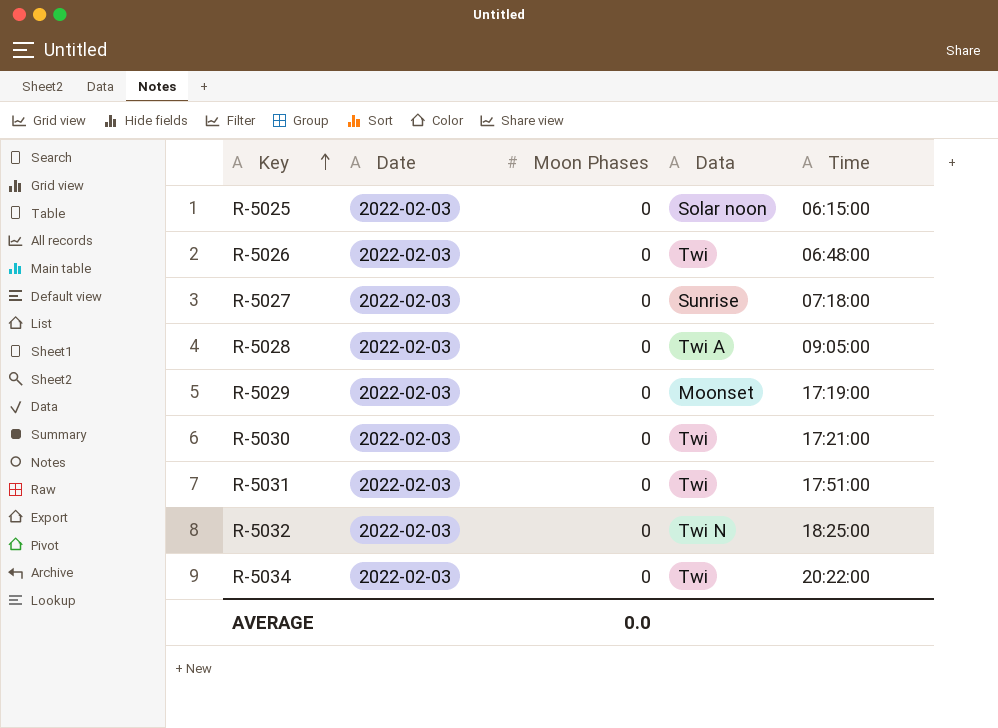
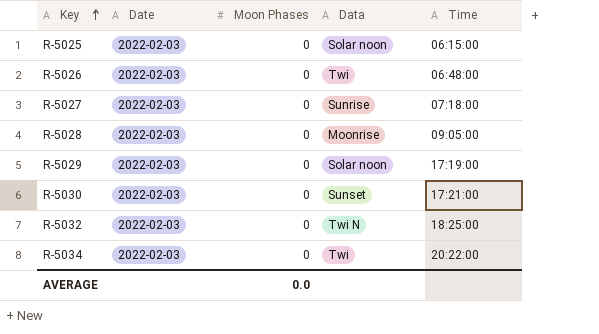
row R-5031: 2022-02-03 | 0 | Twi | 17:51:00 -> none
R-5028 | Data: Twi A -> Moonrise
R-5029 | Data: Moonset -> Solar noon
R-5030 | Data: Twi -> Sunset

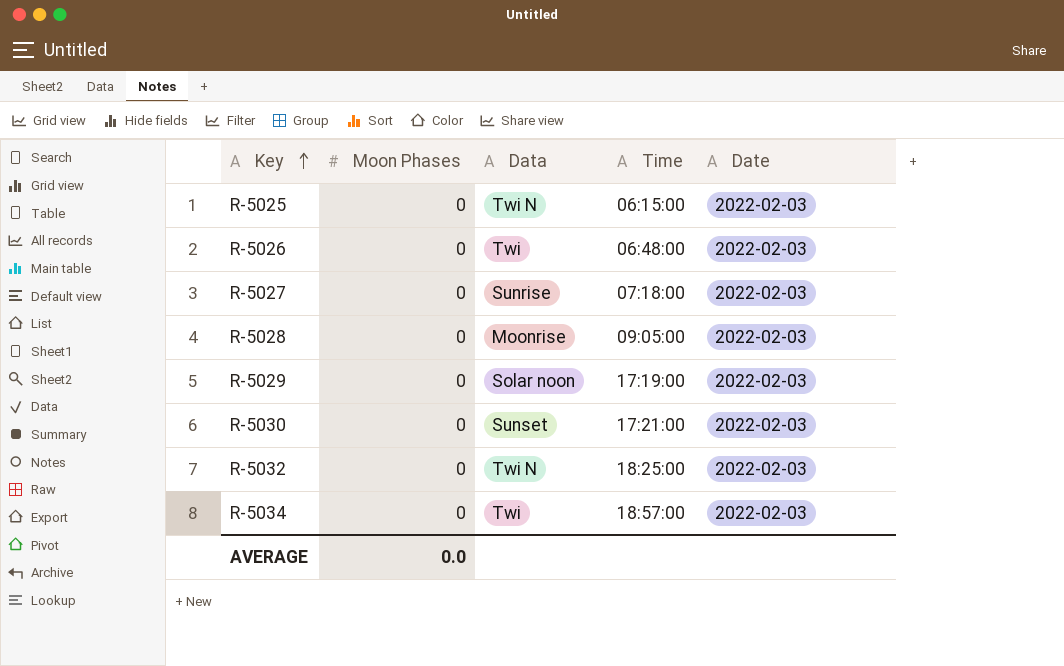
column Date | position: 2 -> 5
R-5025 | Data: Solar noon -> Twi N
R-5034 | Time: 20:22:00 -> 18:57:00

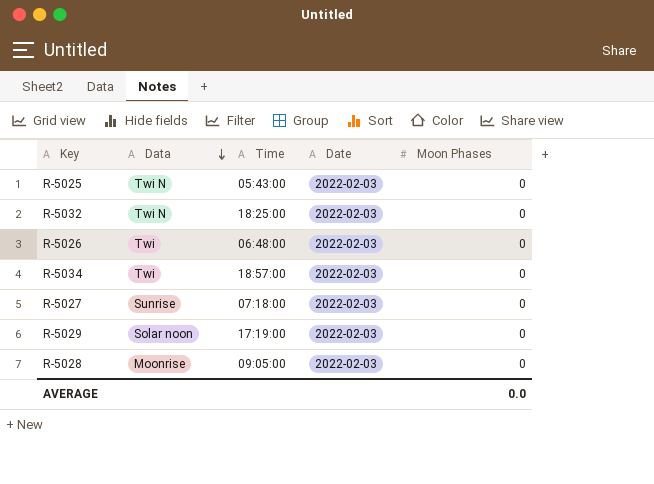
row order: Key ascending -> Data descending
column Moon Phases | position: 2 -> 5
row R-5030: 0 | Sunset | 17:21:00 | 2022-02-03 -> none
R-5025 | Time: 06:15:00 -> 05:43:00

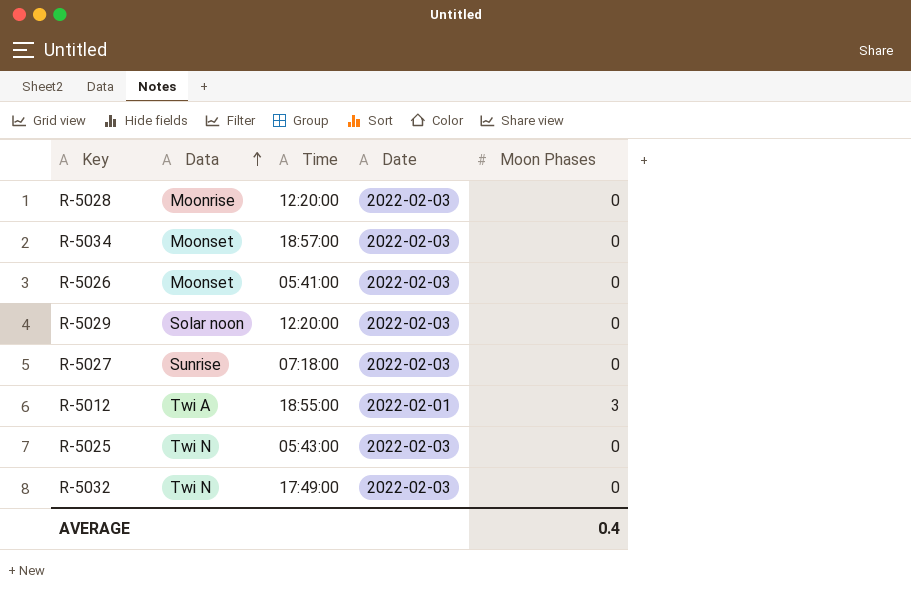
row order: Data descending -> Data ascending
R-5028 | Time: 09:05:00 -> 12:20:00
R-5034 | Data: Twi -> Moonset
R-5026 | Data: Twi -> Moonset
R-5026 | Time: 06:48:00 -> 05:41:00
R-5029 | Time: 17:19:00 -> 12:20:00
row R-5012: none -> Twi A | 18:55:00 | 2022-02-01 | 3
R-5032 | Time: 18:25:00 -> 17:49:00
AVERAGE | Moon Phases: 0.0 -> 0.4

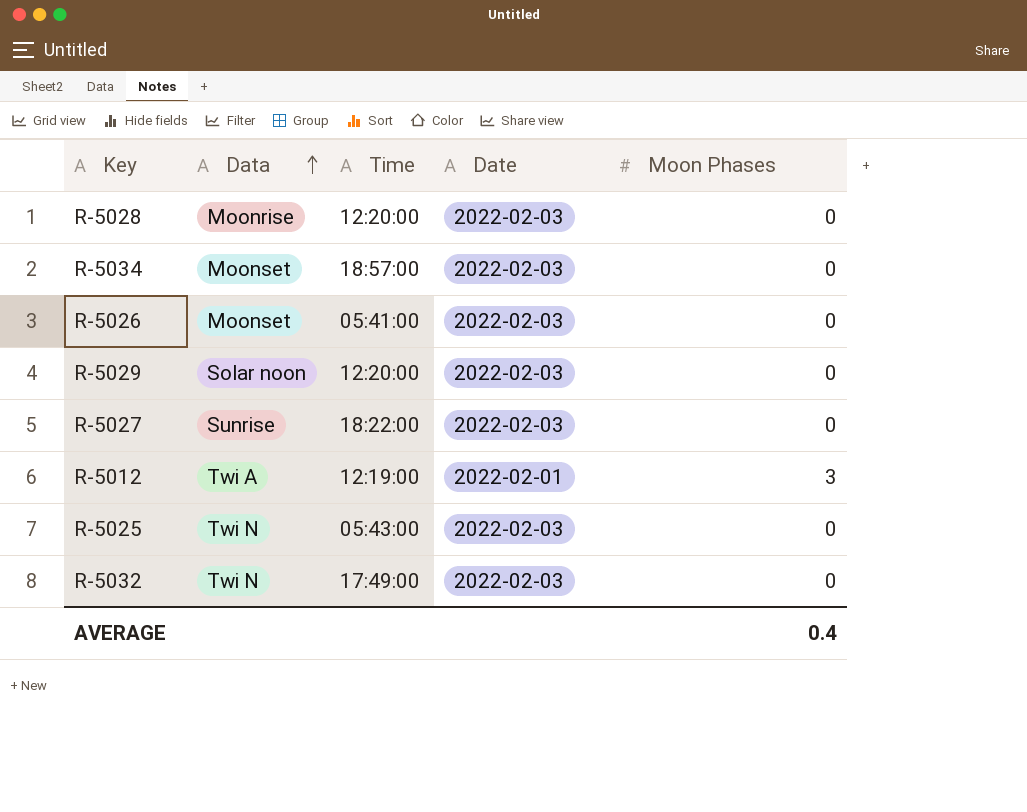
R-5027 | Time: 07:18:00 -> 18:22:00
R-5012 | Time: 18:55:00 -> 12:19:00

